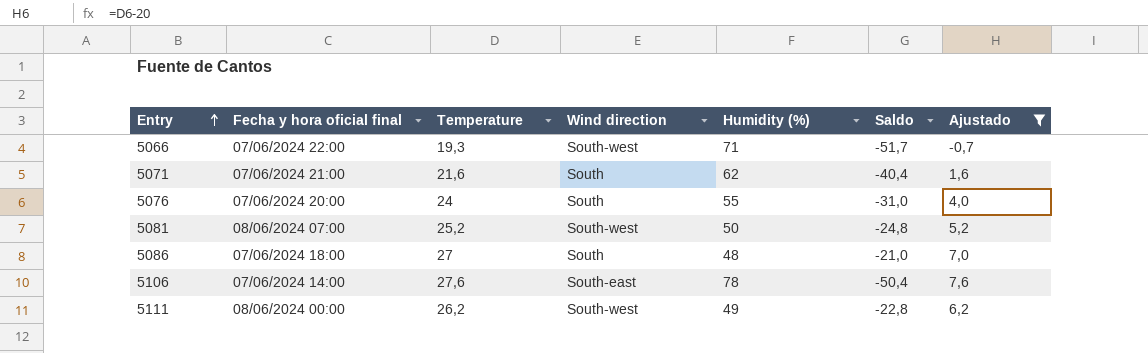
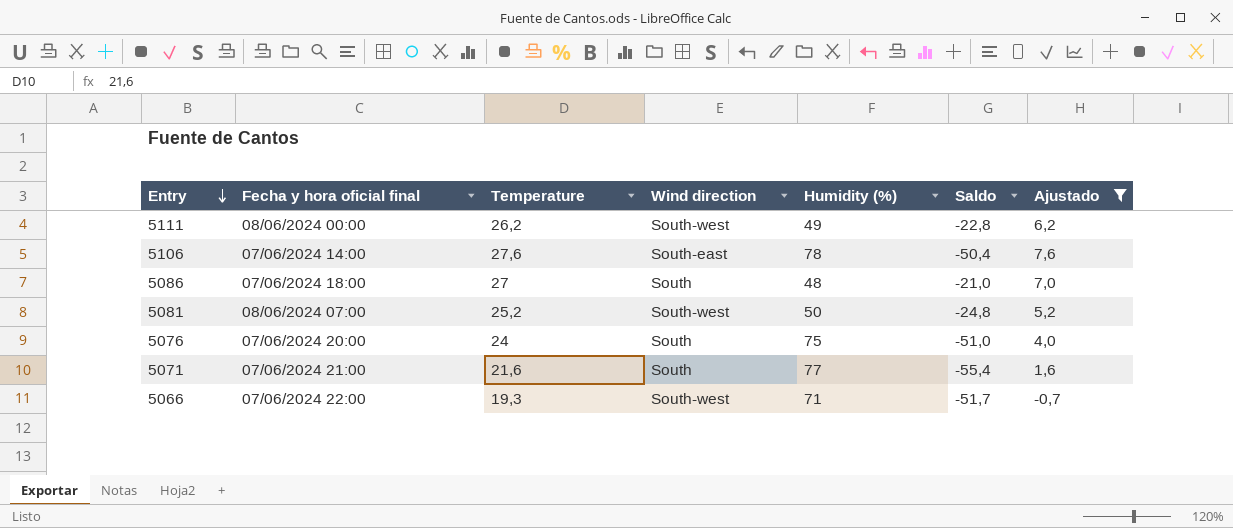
row order: Entry ascending -> Entry descending
5076 | Humidity (%): 55 -> 75
5076 | Saldo: -31,0 -> -51,0
5071 | Humidity (%): 62 -> 77
5071 | Saldo: -40,4 -> -55,4

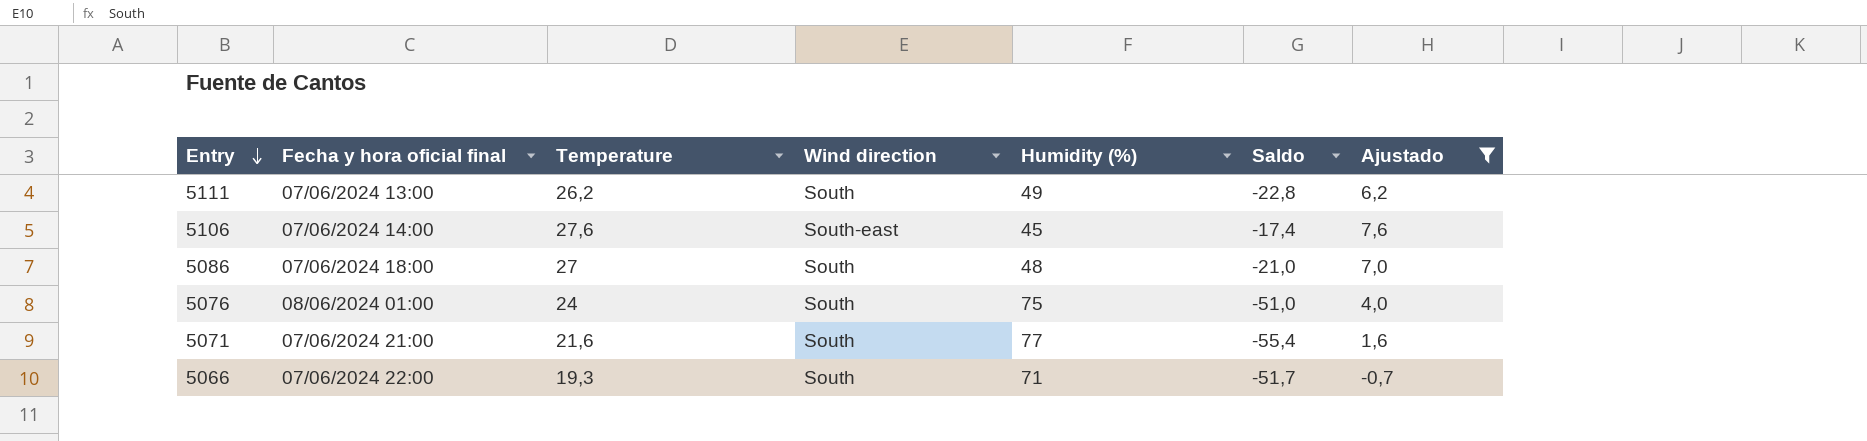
row 5081: 08/06/2024 07:00 | 25,2 | South-west | 50 | -24,8 | 5,2 -> none
5111 | Fecha y hora oficial final: 08/06/2024 00:00 -> 07/06/2024 13:00
5111 | Wind direction: South-west -> South
5106 | Humidity (%): 78 -> 45
5106 | Saldo: -50,4 -> -17,4
5076 | Fecha y hora oficial final: 07/06/2024 20:00 -> 08/06/2024 01:00
5066 | Wind direction: South-west -> South

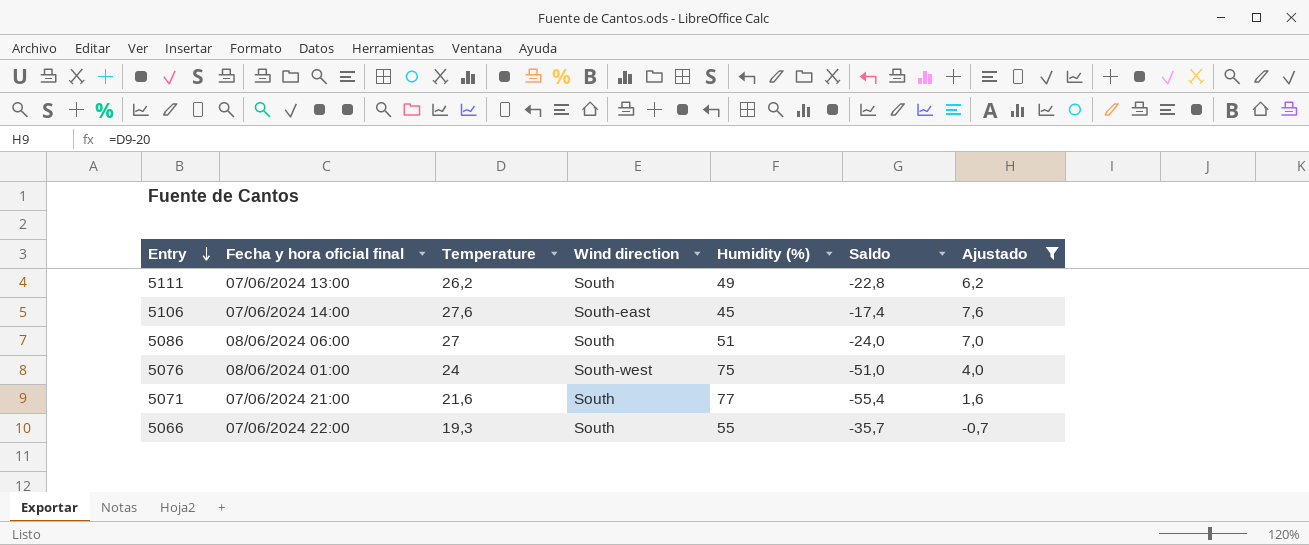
5086 | Fecha y hora oficial final: 07/06/2024 18:00 -> 08/06/2024 06:00
5086 | Humidity (%): 48 -> 51
5086 | Saldo: -21,0 -> -24,0
5076 | Wind direction: South -> South-west
5066 | Humidity (%): 71 -> 55
5066 | Saldo: -51,7 -> -35,7

